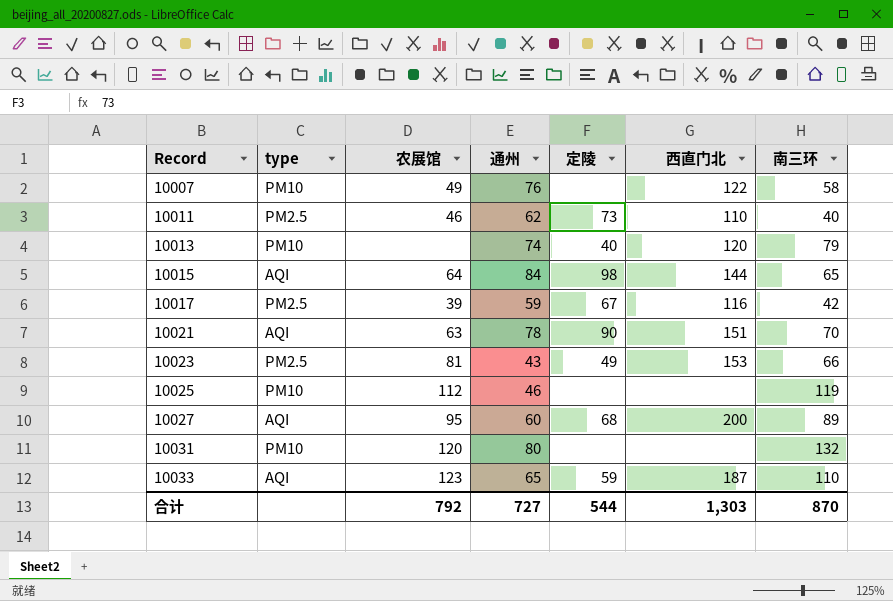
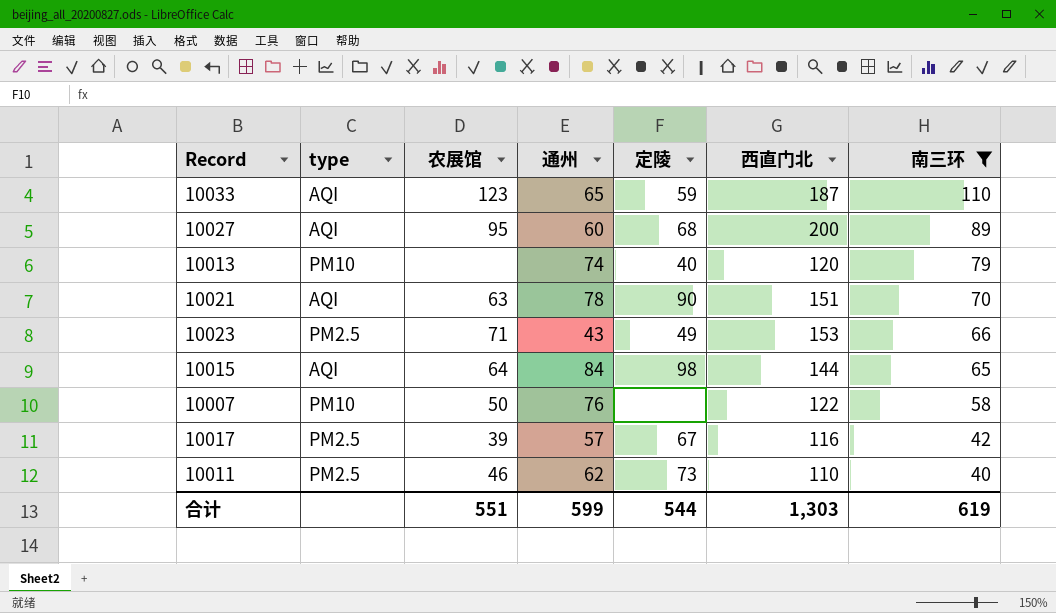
filter: none -> 南三环 <= 110
row order: Record ascending -> 南三环 descending
10023 | 农展馆: 81 -> 71
10007 | 农展馆: 49 -> 50
10017 | 通州: 59 -> 57
合计 | 农展馆: 792 -> 551
合计 | 通州: 727 -> 599
合计 | 南三环: 870 -> 619

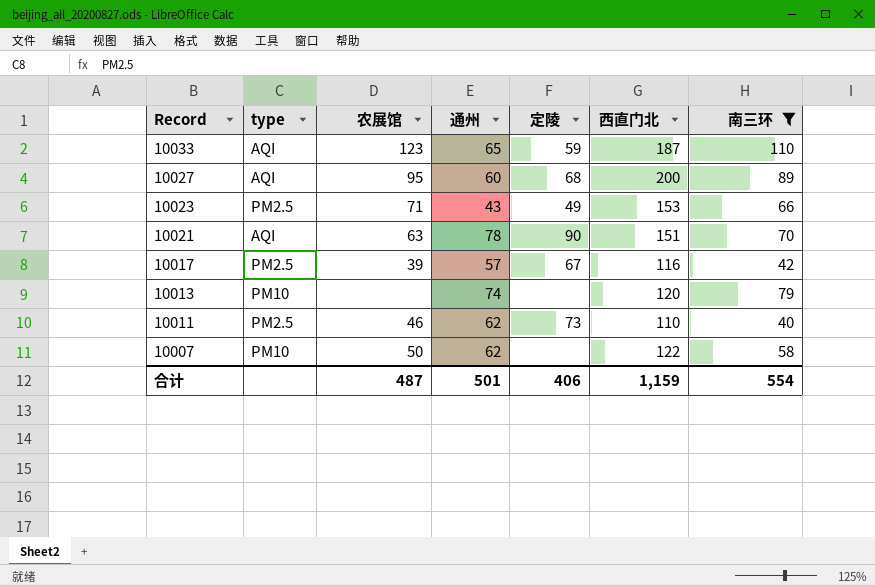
row order: 南三环 descending -> Record descending
row 10015: AQI | 64 | 84 | 98 | 144 | 65 -> none
10013 | 定陵: 40 -> none
10007 | 通州: 76 -> 62
合计 | 农展馆: 551 -> 487
合计 | 通州: 599 -> 501
合计 | 定陵: 544 -> 406
合计 | 西直门北: 1,303 -> 1,159
合计 | 南三环: 619 -> 554

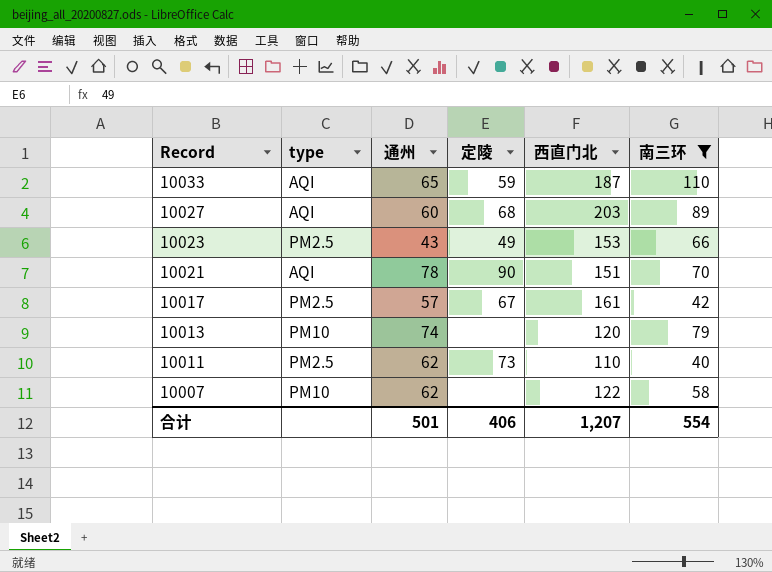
column 农展馆 | position: 3 -> none
10027 | 西直门北: 200 -> 203
10017 | 西直门北: 116 -> 161
合计 | 西直门北: 1,159 -> 1,207

